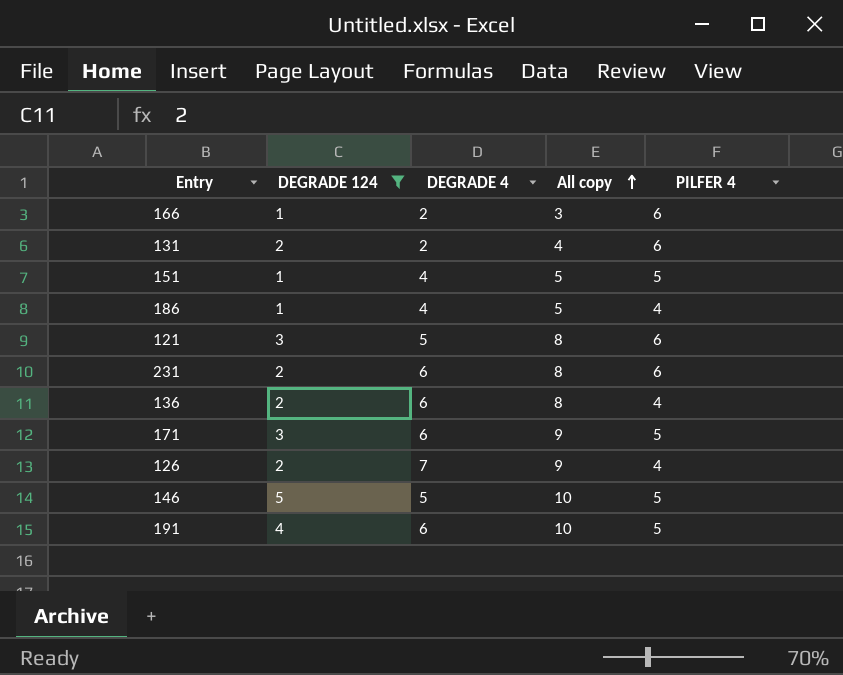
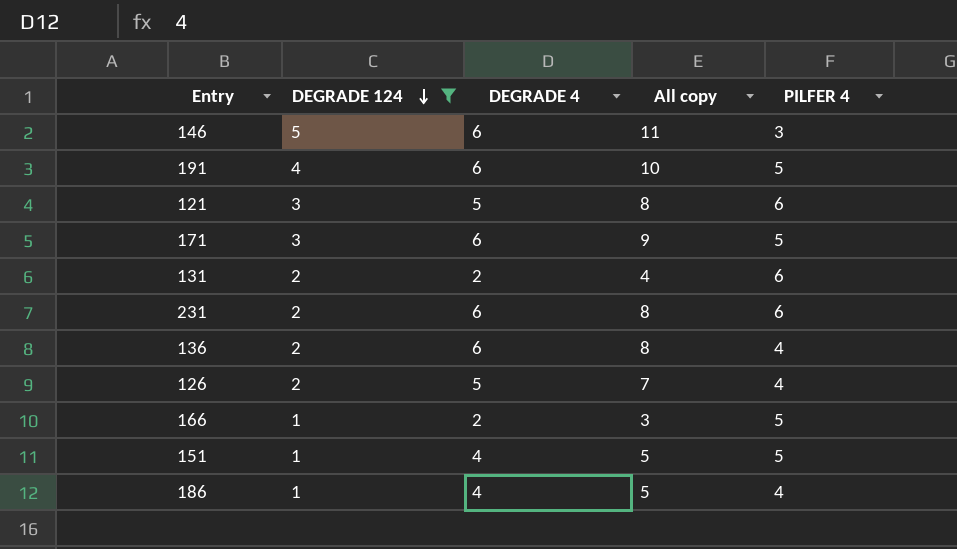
row order: All copy ascending -> DEGRADE 124 descending
146 | DEGRADE 4: 5 -> 6
146 | All copy: 10 -> 11
146 | PILFER 4: 5 -> 3
126 | DEGRADE 4: 7 -> 5
126 | All copy: 9 -> 7
166 | PILFER 4: 6 -> 5

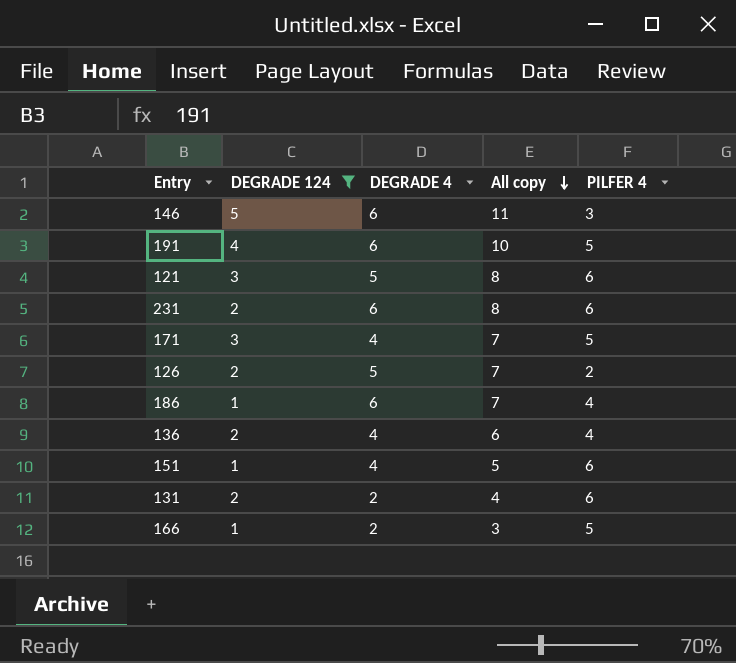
row order: DEGRADE 124 descending -> All copy descending
171 | DEGRADE 4: 6 -> 4
171 | All copy: 9 -> 7
126 | PILFER 4: 4 -> 2
186 | DEGRADE 4: 4 -> 6
186 | All copy: 5 -> 7
136 | DEGRADE 4: 6 -> 4
136 | All copy: 8 -> 6
151 | PILFER 4: 5 -> 6

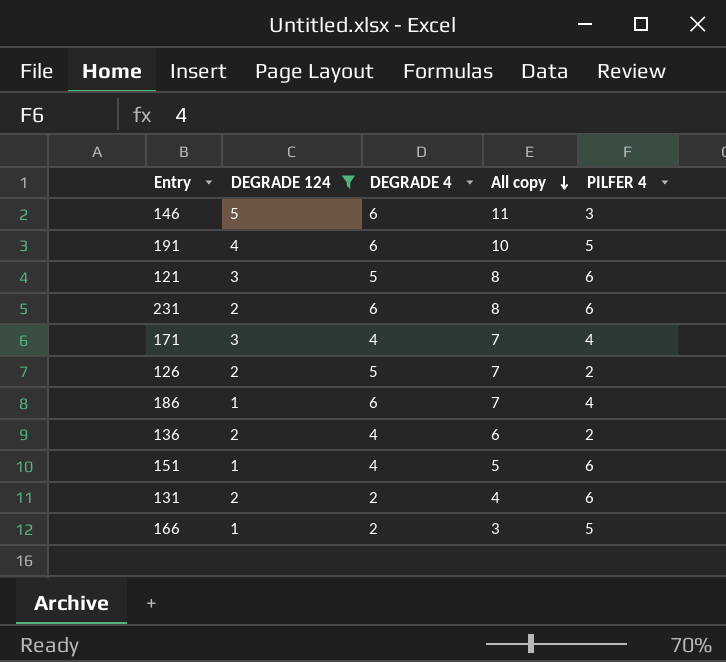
171 | PILFER 4: 5 -> 4
136 | PILFER 4: 4 -> 2

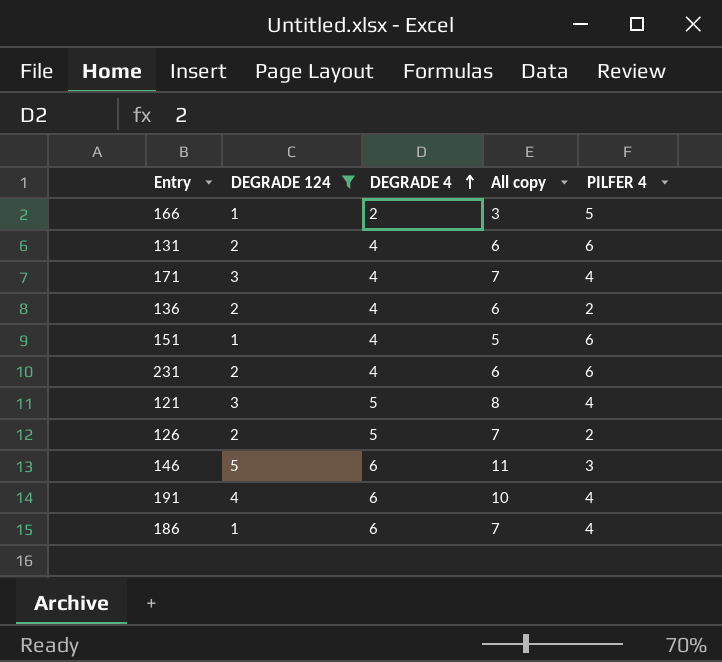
row order: All copy descending -> DEGRADE 4 ascending
131 | DEGRADE 4: 2 -> 4
131 | All copy: 4 -> 6
231 | DEGRADE 4: 6 -> 4
231 | All copy: 8 -> 6
121 | PILFER 4: 6 -> 4
191 | PILFER 4: 5 -> 4

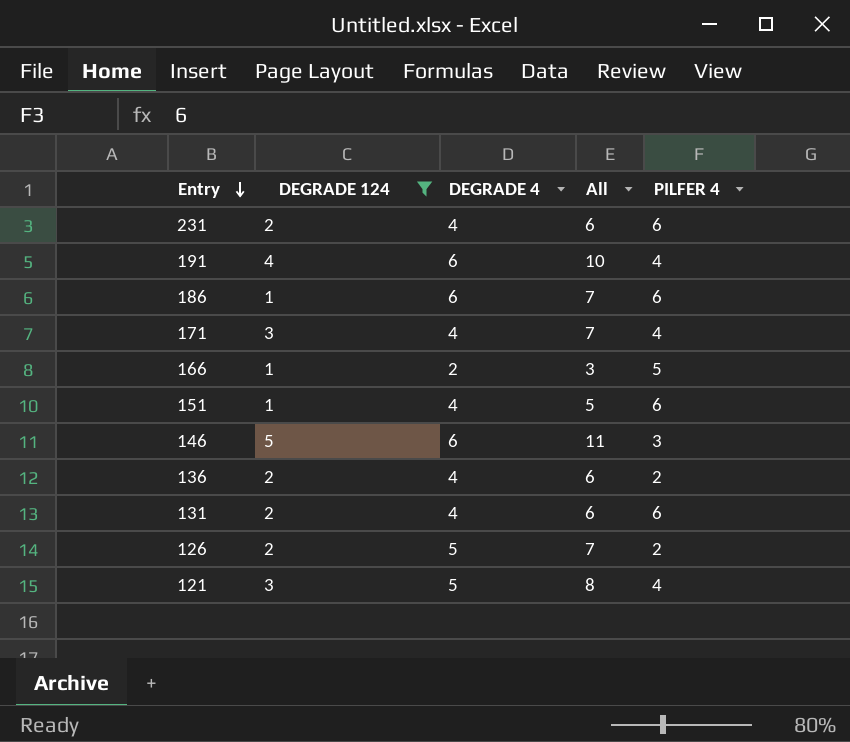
row order: DEGRADE 4 ascending -> Entry descending
column name: All copy -> All
186 | PILFER 4: 4 -> 6

